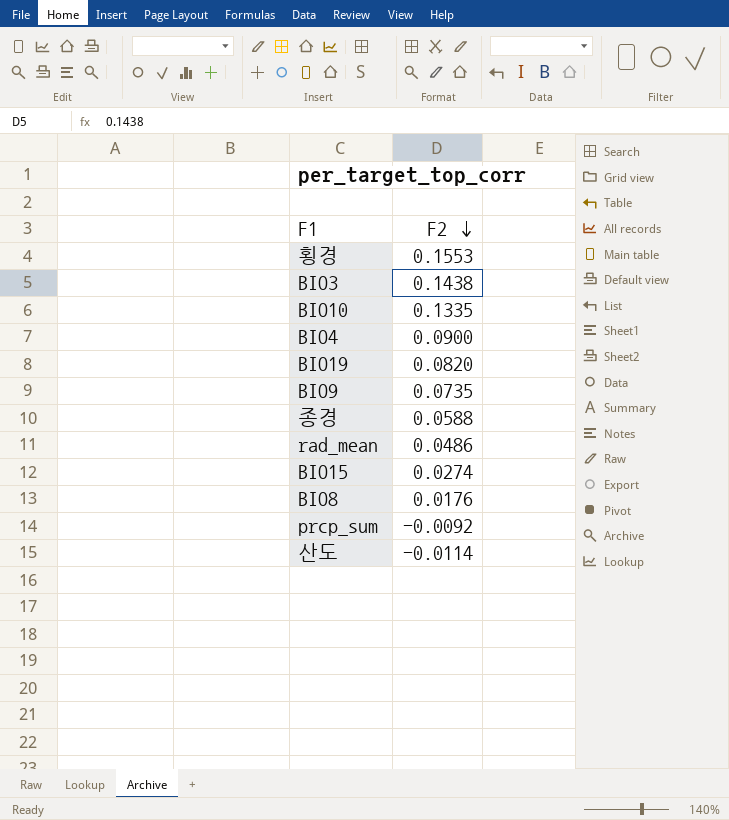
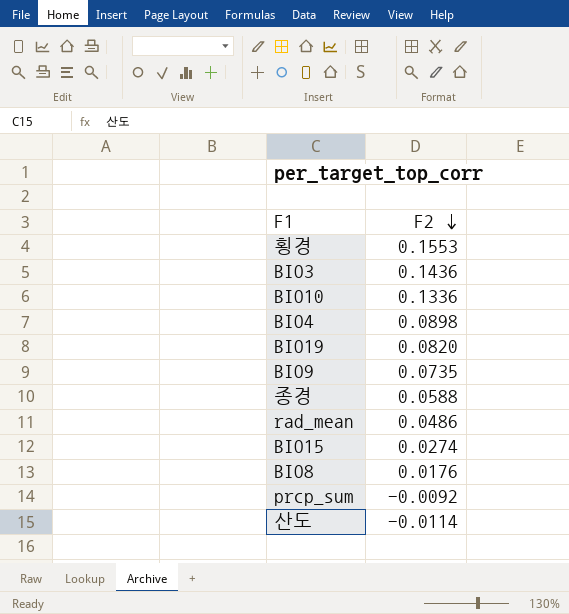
BIO3 | F2: 0.1438 -> 0.1436
BIO10 | F2: 0.1335 -> 0.1336
BIO4 | F2: 0.0900 -> 0.0898

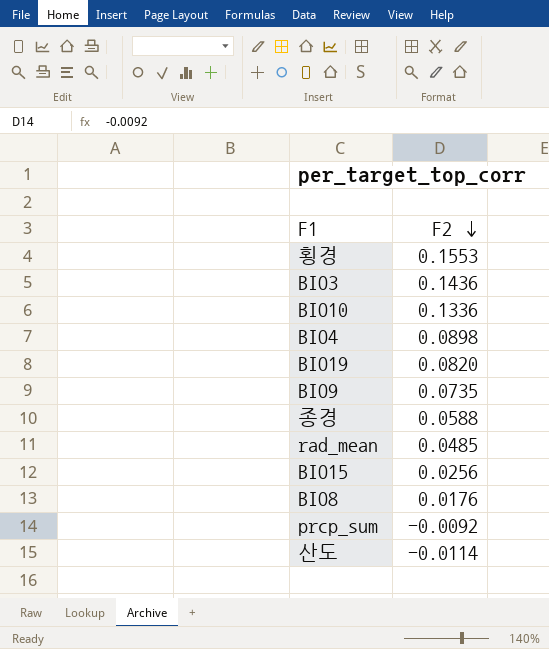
rad_mean | F2: 0.0486 -> 0.0485
BIO15 | F2: 0.0274 -> 0.0256

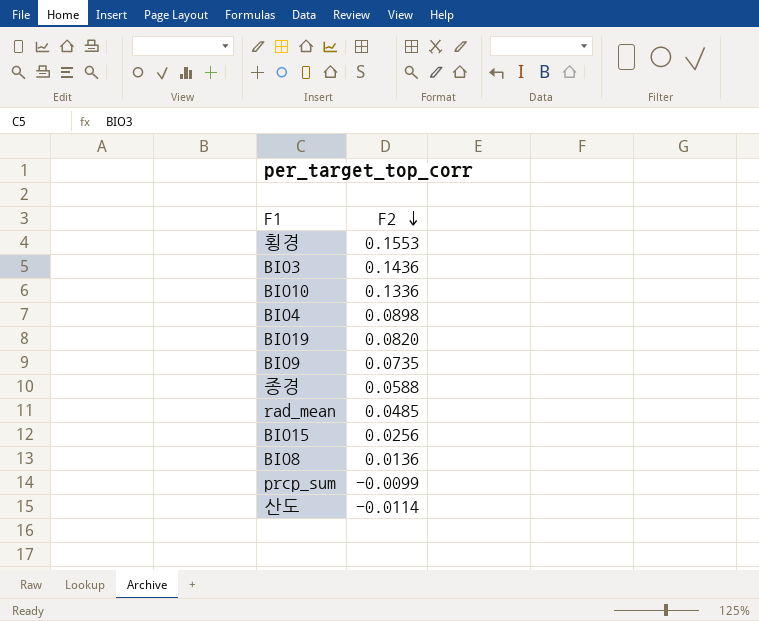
BIO8 | F2: 0.0176 -> 0.0136
prcp_sum | F2: -0.0092 -> -0.0099

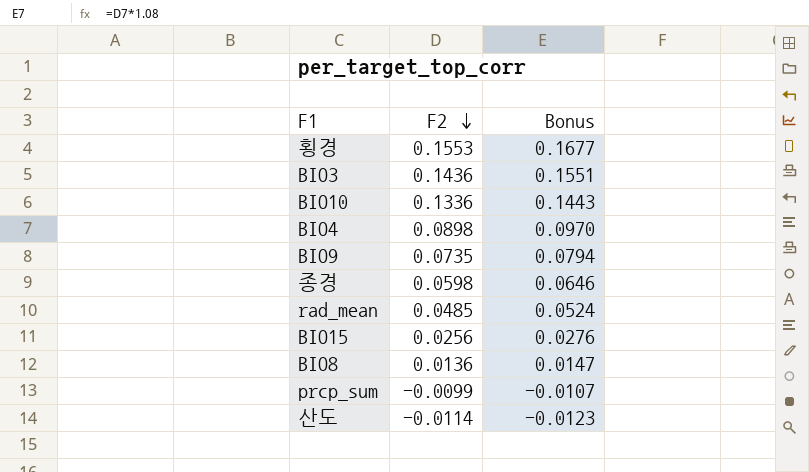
column Bonus | formula: none -> [F2] * 1.08
row BIO19: 0.0820 -> none
종경 | F2: 0.0588 -> 0.0598

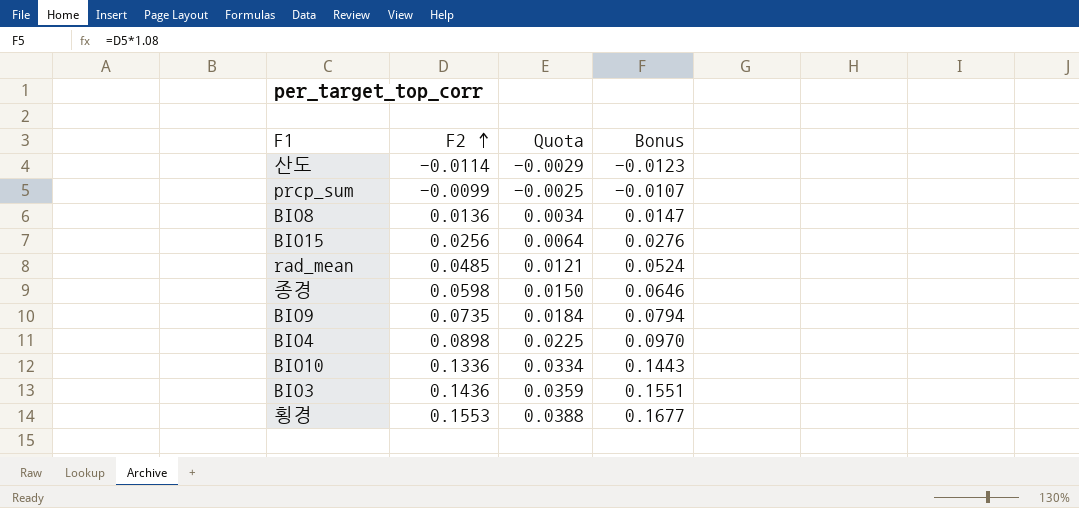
row order: F2 descending -> F2 ascending
column Quota | formula: none -> [F2] * 0.25

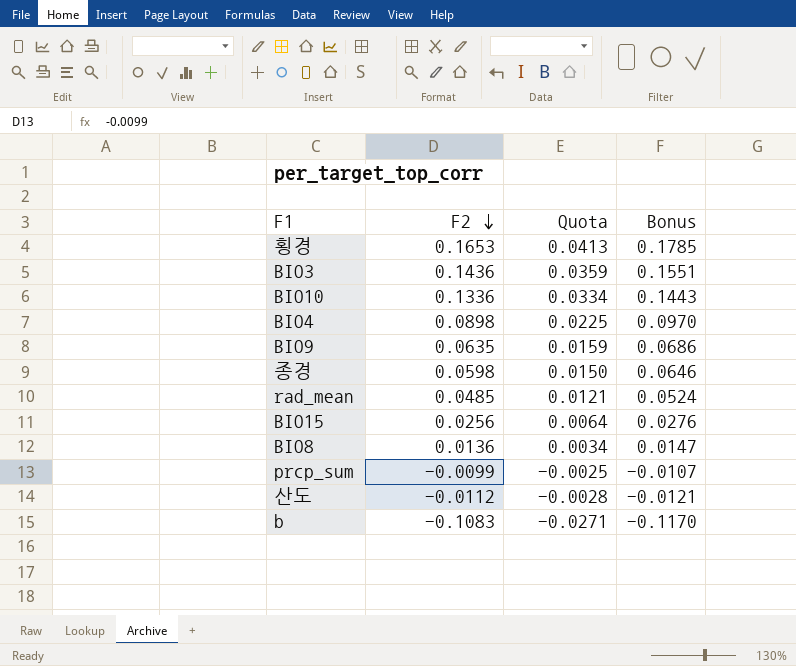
row order: F2 ascending -> F2 descending
횡경 | F2: 0.1553 -> 0.1653
횡경 | Quota: 0.0388 -> 0.0413
횡경 | Bonus: 0.1677 -> 0.1785
BIO9 | F2: 0.0735 -> 0.0635
BIO9 | Quota: 0.0184 -> 0.0159
BIO9 | Bonus: 0.0794 -> 0.0686
산도 | F2: -0.0114 -> -0.0112
산도 | Quota: -0.0029 -> -0.0028
산도 | Bonus: -0.0123 -> -0.0121
row b: none -> -0.1083 | -0.0271 | -0.1170

